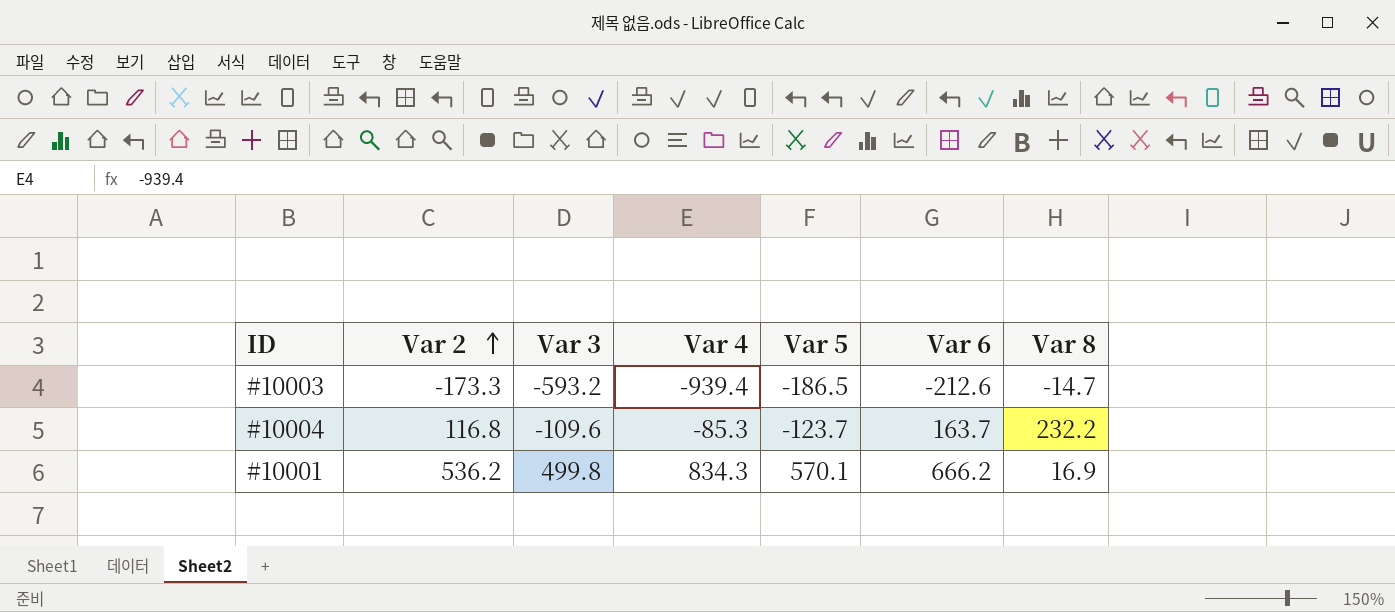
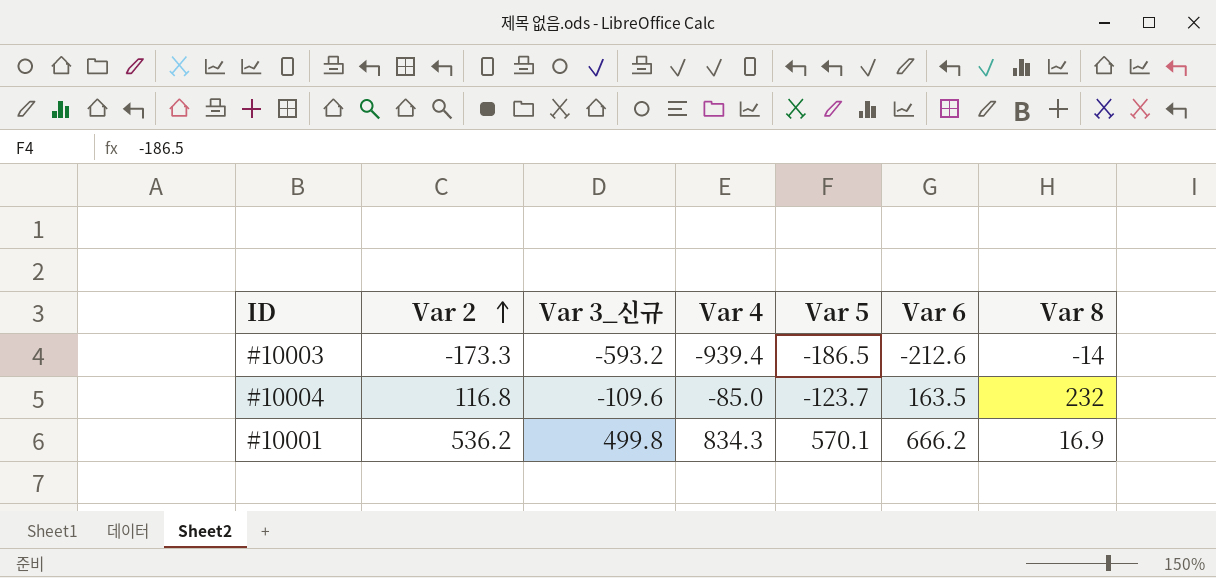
column name: Var 3 -> Var 3_신규
#10003 | Var 8: -14.7 -> -14
#10004 | Var 4: -85.3 -> -85.0
#10004 | Var 6: 163.7 -> 163.5
#10004 | Var 8: 232.2 -> 232

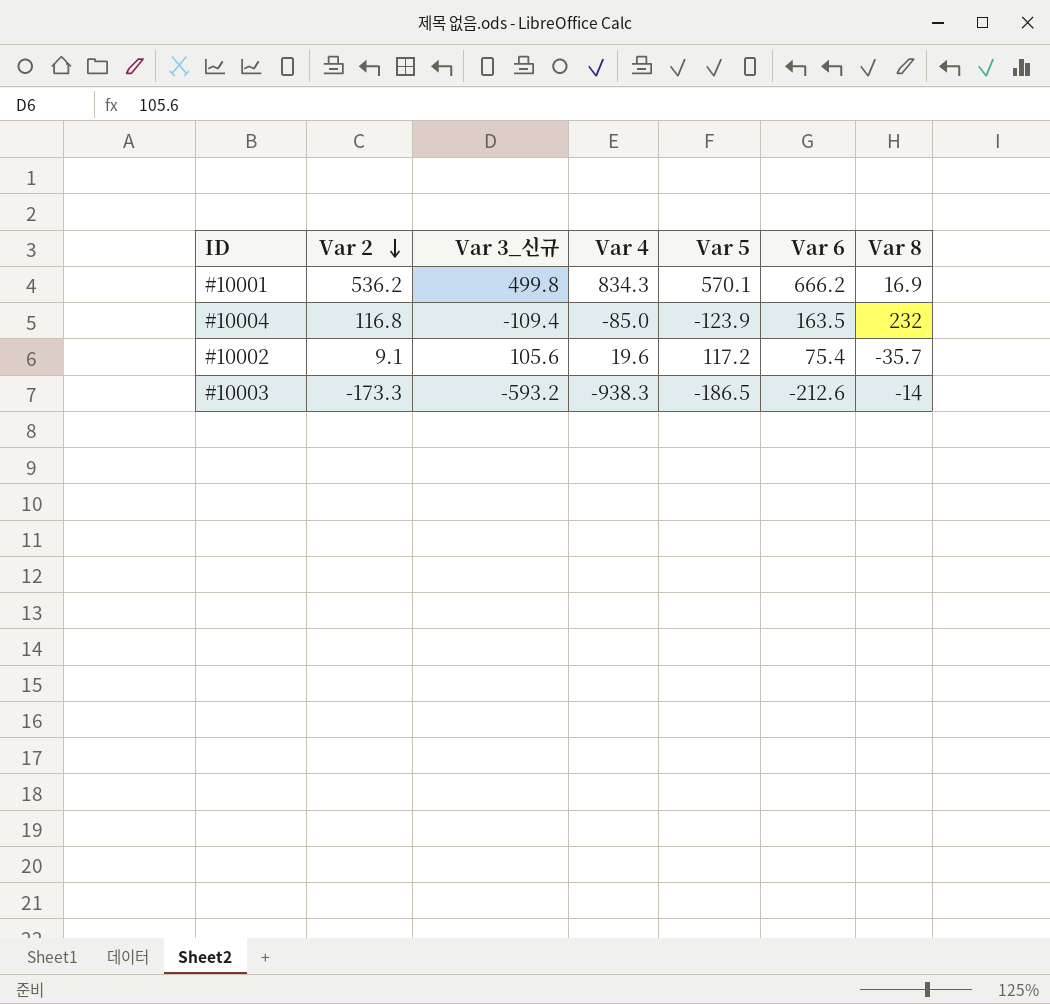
row order: Var 2 ascending -> Var 2 descending
#10004 | Var 3_신규: -109.6 -> -109.4
#10004 | Var 5: -123.7 -> -123.9
row #10002: none -> 9.1 | 105.6 | 19.6 | 117.2 | 75.4 | -35.7
#10003 | Var 4: -939.4 -> -938.3

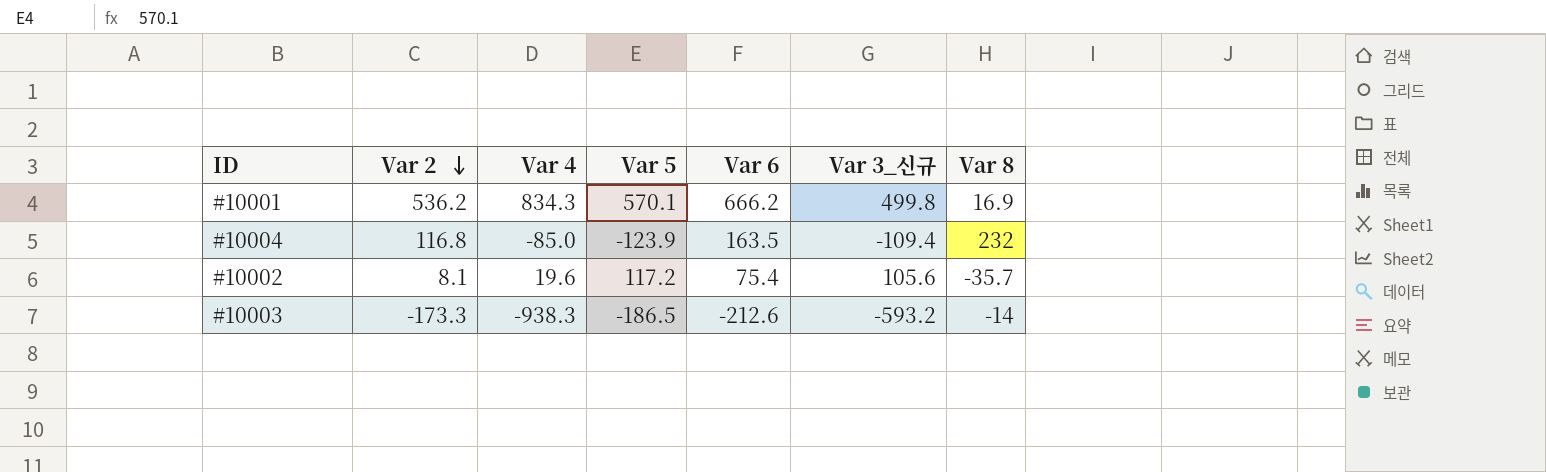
column Var 3_신규 | position: 3 -> 6
#10002 | Var 2: 9.1 -> 8.1

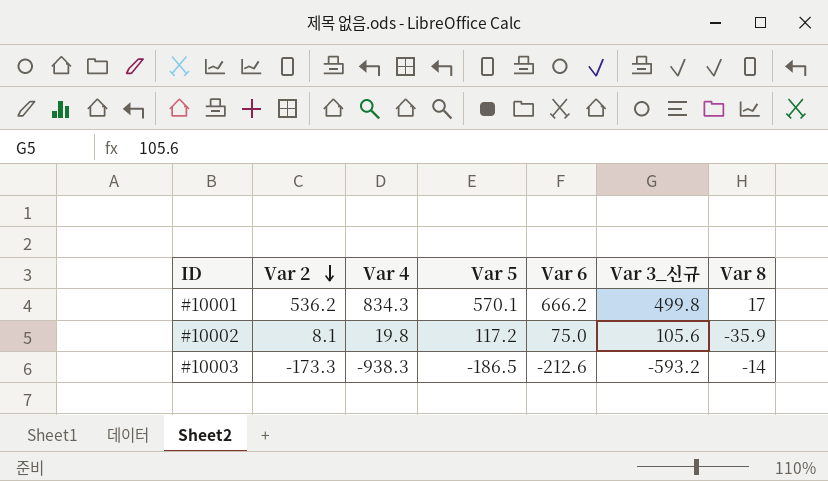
row #10004: 116.8 | -85.0 | -123.9 | 163.5 | -109.4 | 232 -> none
#10001 | Var 8: 16.9 -> 17
#10002 | Var 4: 19.6 -> 19.8
#10002 | Var 6: 75.4 -> 75.0
#10002 | Var 8: -35.7 -> -35.9

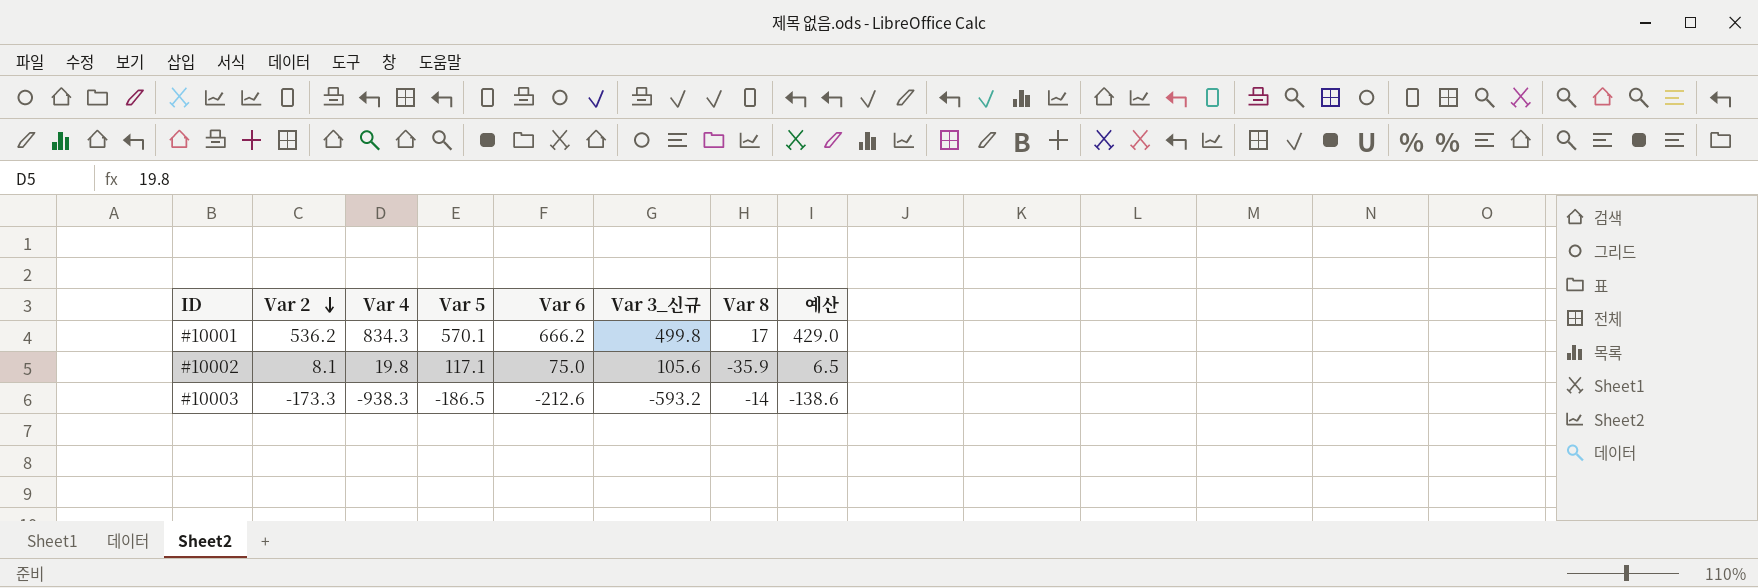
column 예산 | formula: none -> [Var 2] * 0.8
#10002 | Var 5: 117.2 -> 117.1

